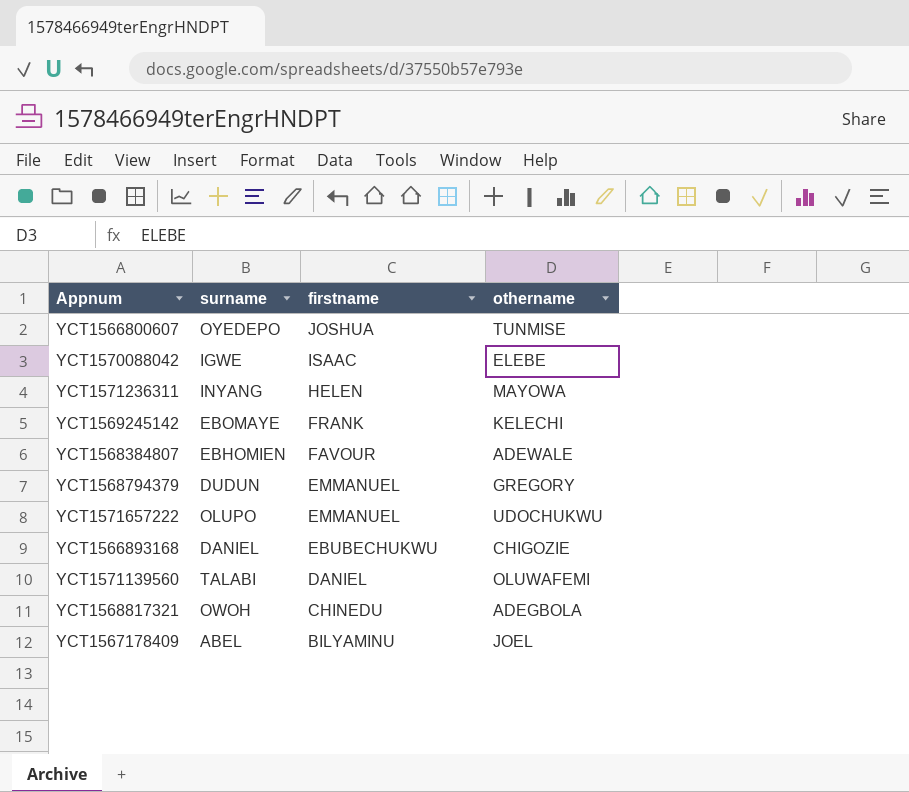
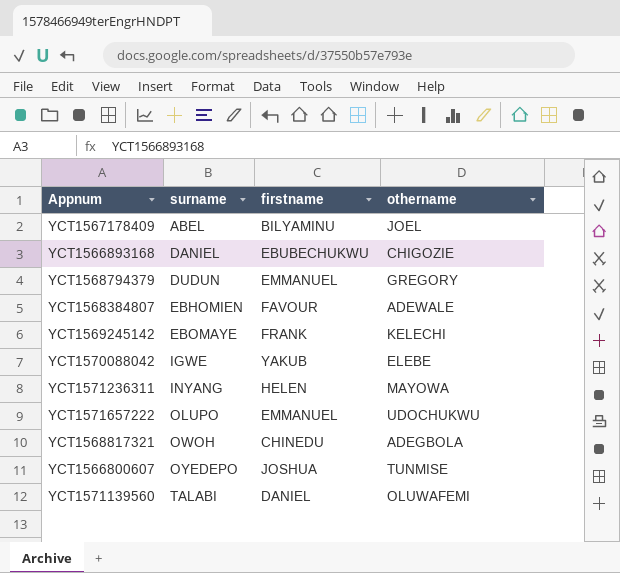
row order: firstname descending -> surname ascending
YCT1570088042 | firstname: ISAAC -> YAKUB

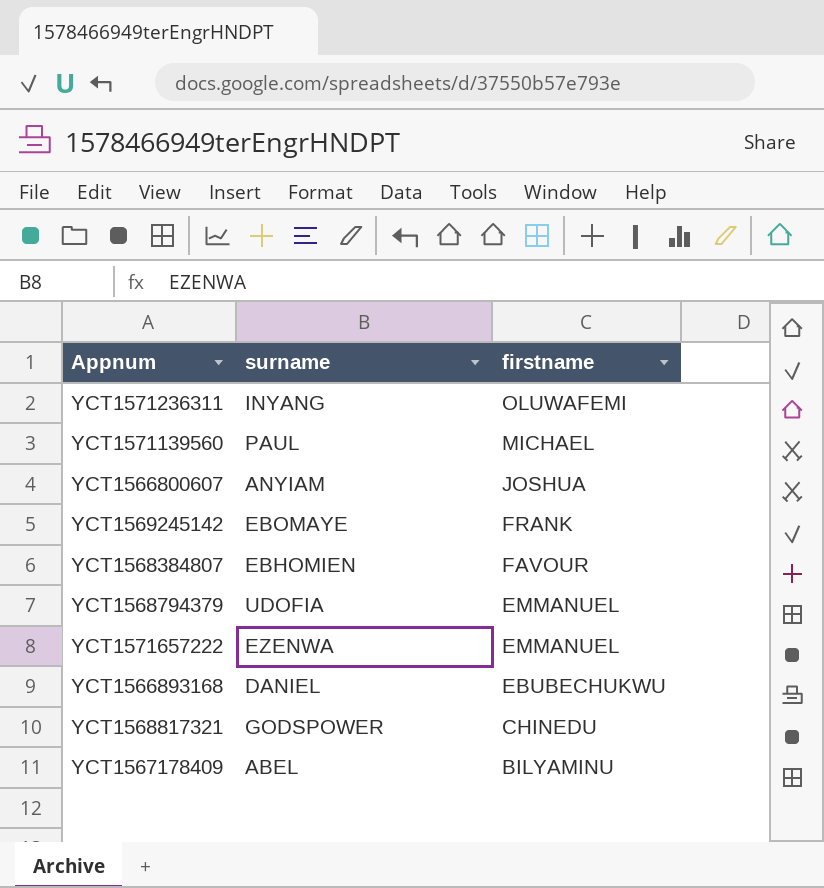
row order: surname ascending -> firstname descending
column othername | position: 4 -> none
row YCT1570088042: IGWE | YAKUB | ELEBE -> none
YCT1571236311 | firstname: HELEN -> OLUWAFEMI
YCT1571139560 | surname: TALABI -> PAUL
YCT1571139560 | firstname: DANIEL -> MICHAEL
YCT1566800607 | surname: OYEDEPO -> ANYIAM
YCT1568794379 | surname: DUDUN -> UDOFIA
YCT1571657222 | surname: OLUPO -> EZENWA
YCT1568817321 | surname: OWOH -> GODSPOWER

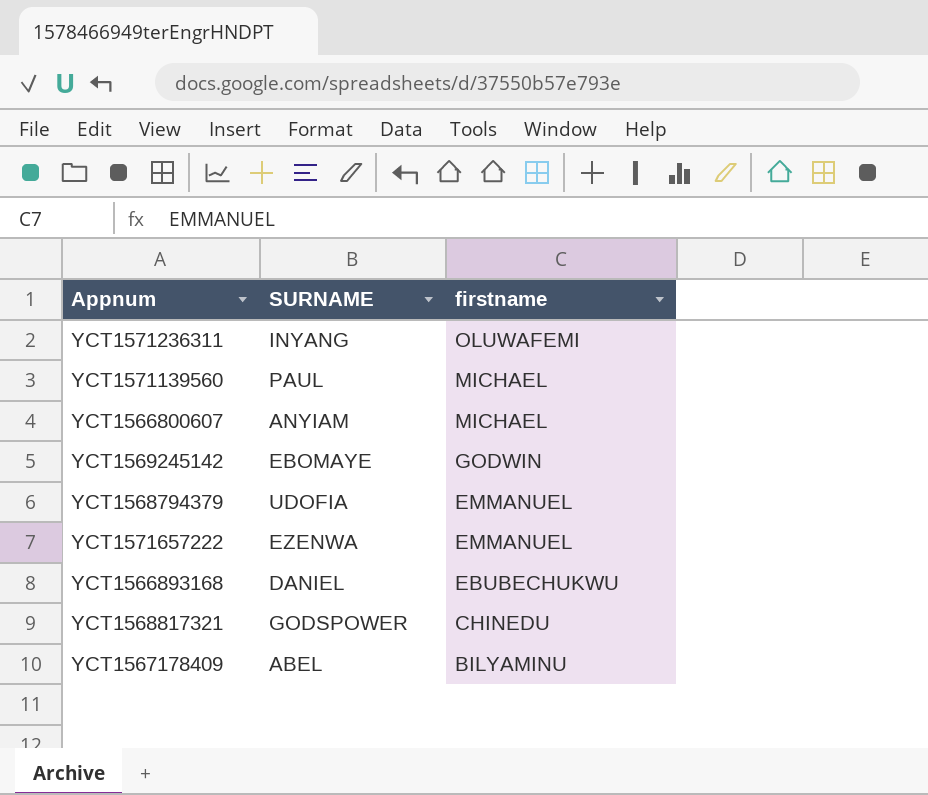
column name: surname -> SURNAME
row YCT1568384807: EBHOMIEN | FAVOUR -> none
YCT1566800607 | firstname: JOSHUA -> MICHAEL
YCT1569245142 | firstname: FRANK -> GODWIN

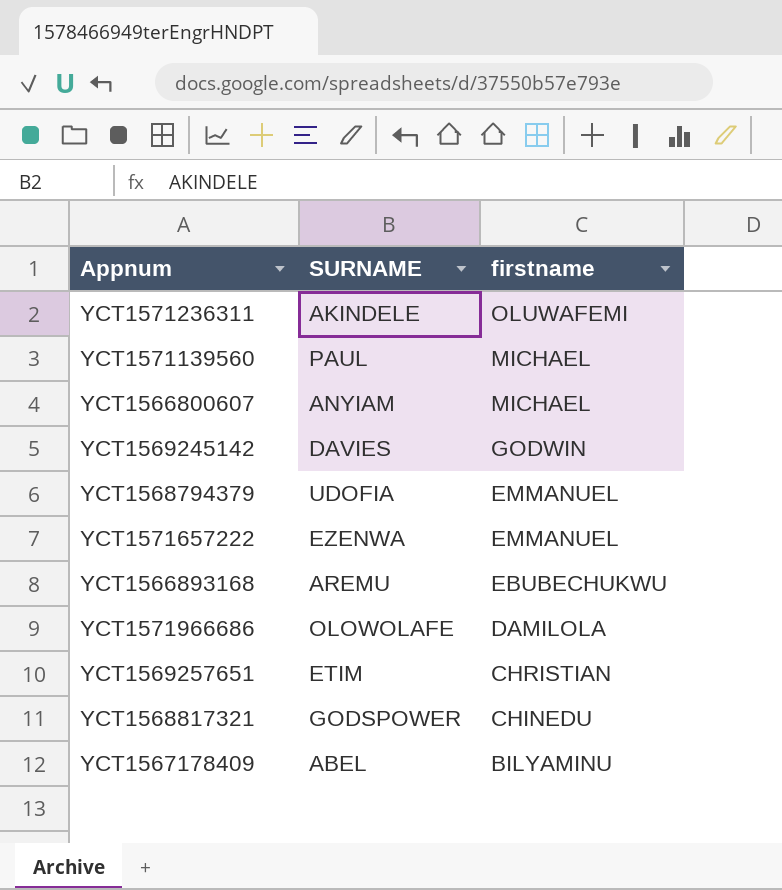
YCT1571236311 | SURNAME: INYANG -> AKINDELE
YCT1569245142 | SURNAME: EBOMAYE -> DAVIES
YCT1566893168 | SURNAME: DANIEL -> AREMU
row YCT1571966686: none -> OLOWOLAFE | DAMILOLA
row YCT1569257651: none -> ETIM | CHRISTIAN

